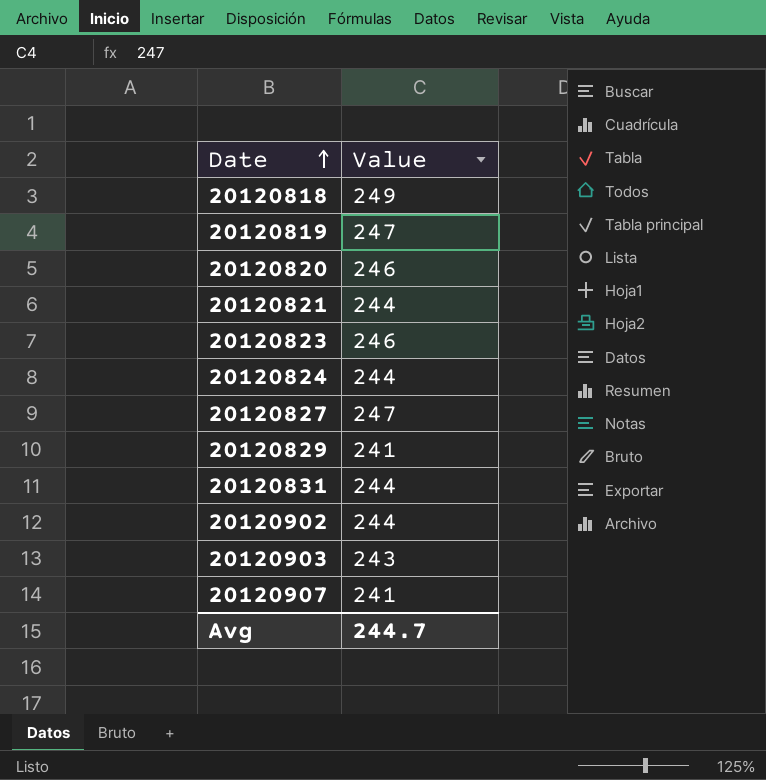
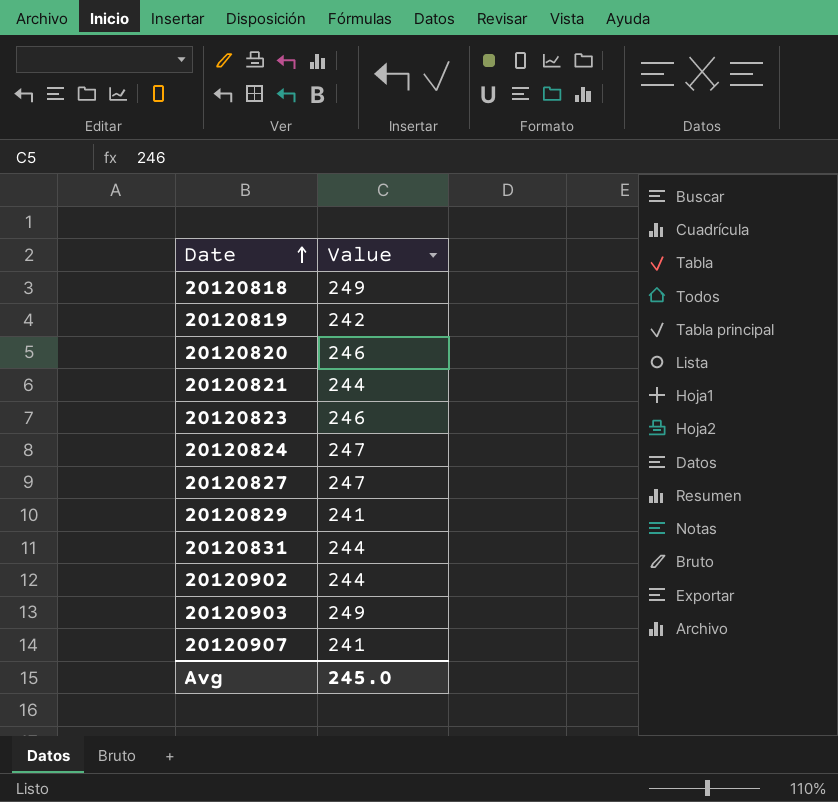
20120819 | Value: 247 -> 242
20120824 | Value: 244 -> 247
20120903 | Value: 243 -> 249
Avg | Value: 244.7 -> 245.0

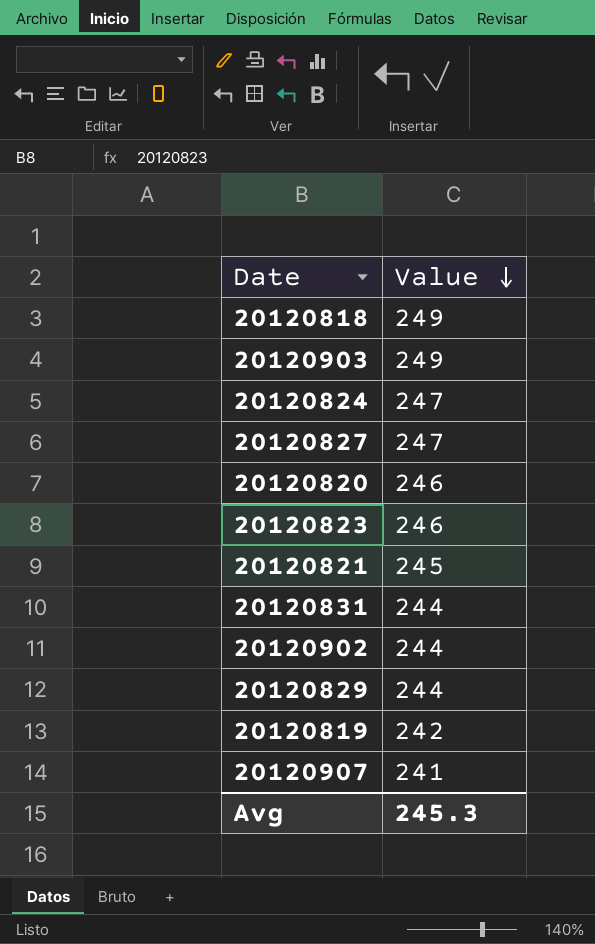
row order: Date ascending -> Value descending
20120821 | Value: 244 -> 245
20120829 | Value: 241 -> 244
Avg | Value: 245.0 -> 245.3

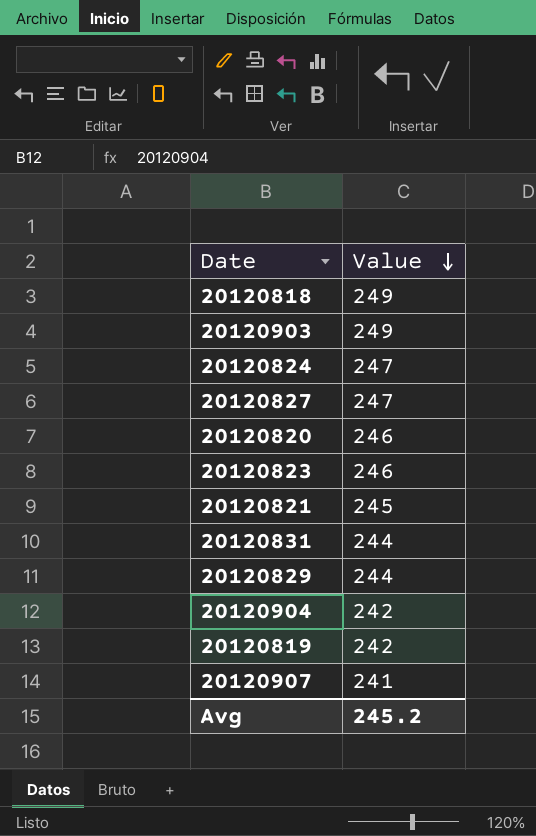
row 20120902: 244 -> none
row 20120904: none -> 242
Avg | Value: 245.3 -> 245.2

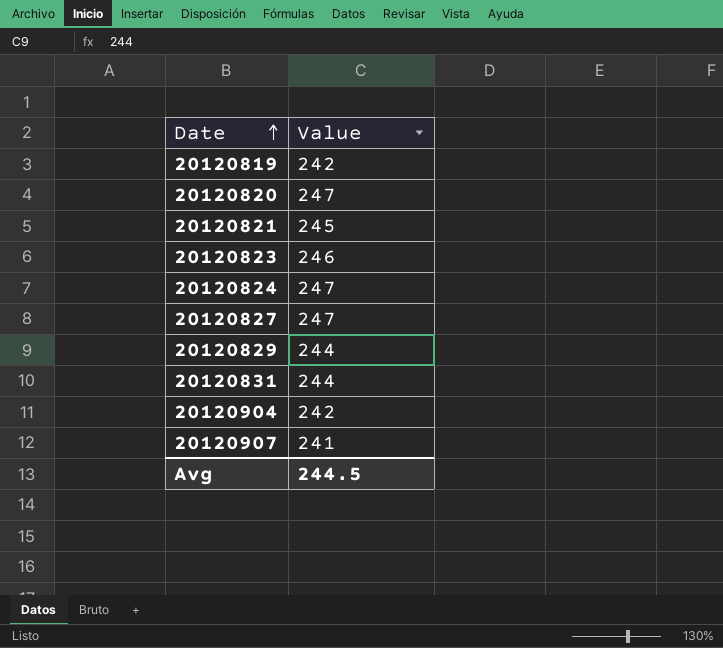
row order: Value descending -> Date ascending
row 20120818: 249 -> none
row 20120903: 249 -> none
20120820 | Value: 246 -> 247
Avg | Value: 245.2 -> 244.5

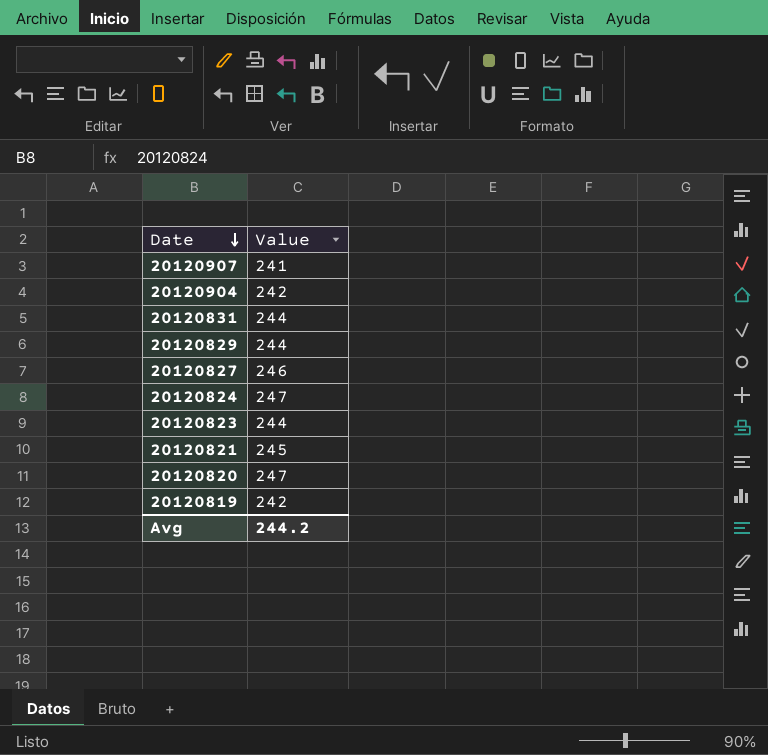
row order: Date ascending -> Date descending
20120827 | Value: 247 -> 246
20120823 | Value: 246 -> 244
Avg | Value: 244.5 -> 244.2

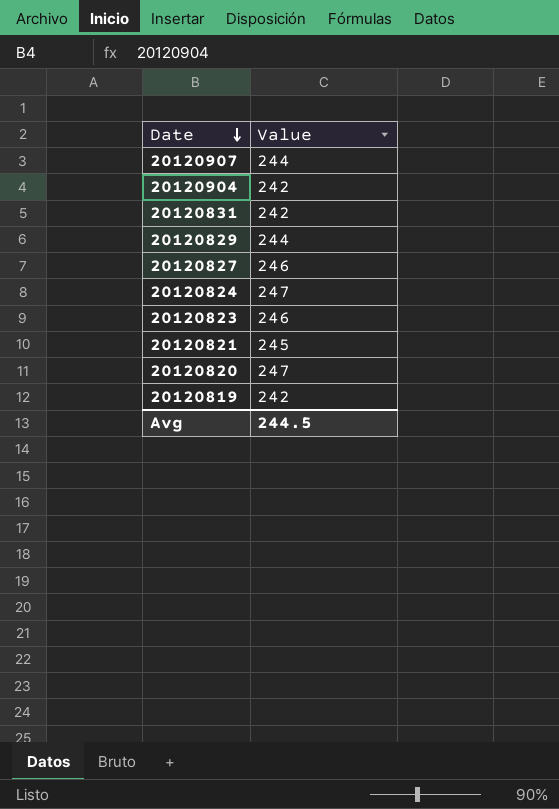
20120907 | Value: 241 -> 244
20120831 | Value: 244 -> 242
20120823 | Value: 244 -> 246
Avg | Value: 244.2 -> 244.5

